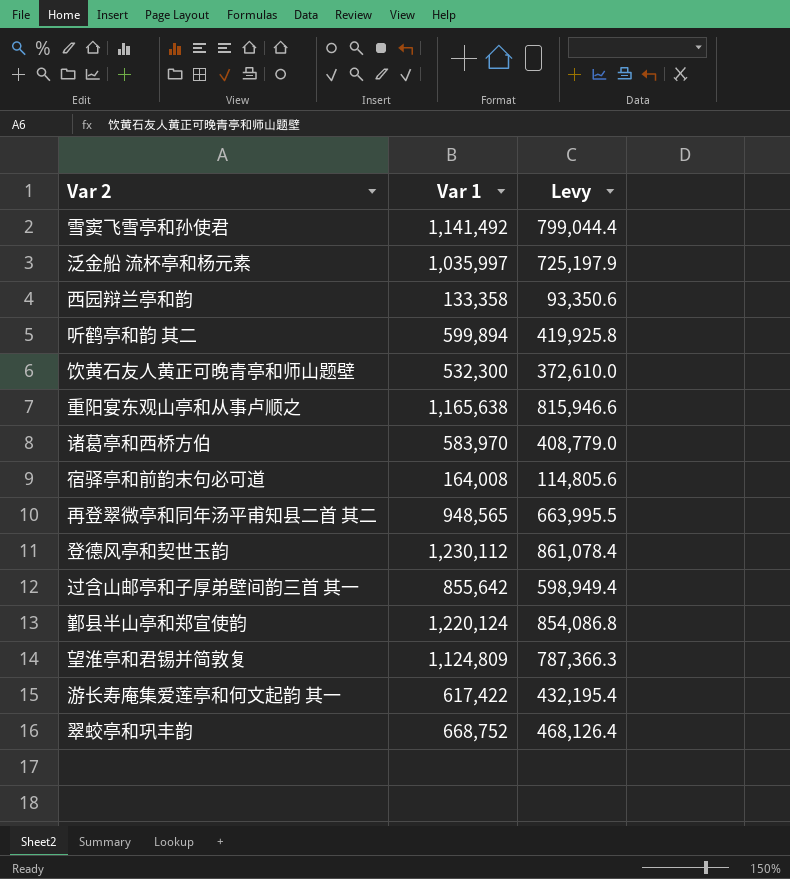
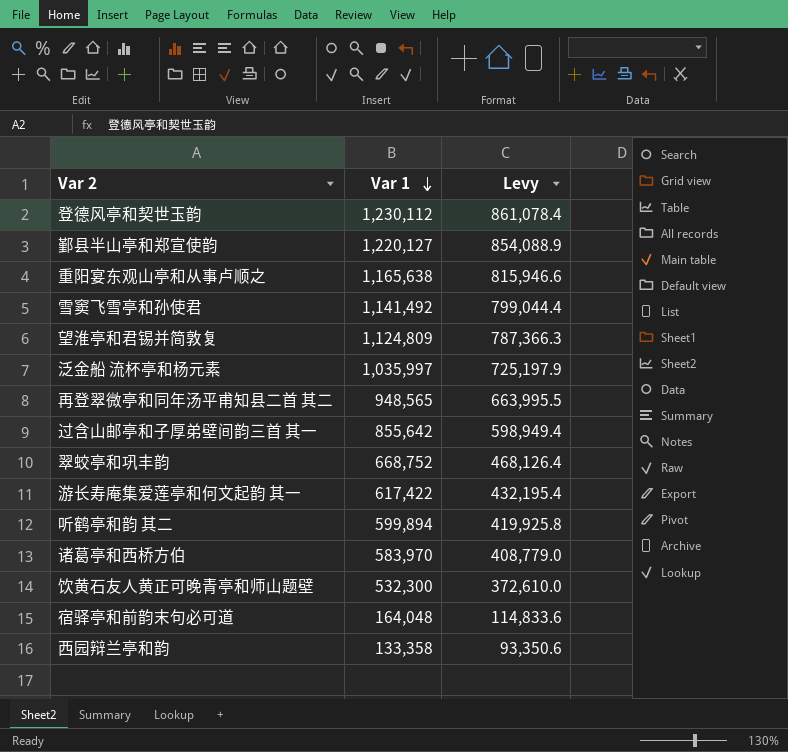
row order: none -> Var 1 descending
鄞县半山亭和郑宣使韵 | Var 1: 1,220,124 -> 1,220,127
鄞县半山亭和郑宣使韵 | Levy: 854,086.8 -> 854,088.9
宿驿亭和前韵末句必可道 | Var 1: 164,008 -> 164,048
宿驿亭和前韵末句必可道 | Levy: 114,805.6 -> 114,833.6

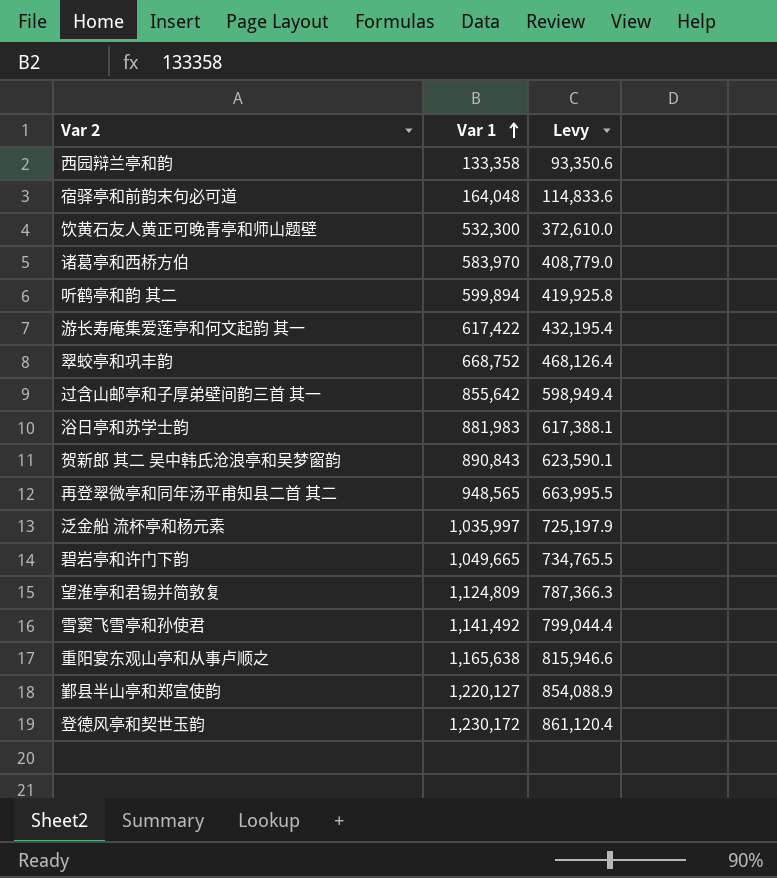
row order: Var 1 descending -> Var 1 ascending
row 浴日亭和苏学士韵: none -> 881,983 | 617,388.1
row 贺新郎 其二 吴中韩氏沧浪亭和吴梦窗韵: none -> 890,843 | 623,590.1
row 碧岩亭和许门下韵: none -> 1,049,665 | 734,765.5
登德风亭和契世玉韵 | Var 1: 1,230,112 -> 1,230,172
登德风亭和契世玉韵 | Levy: 861,078.4 -> 861,120.4

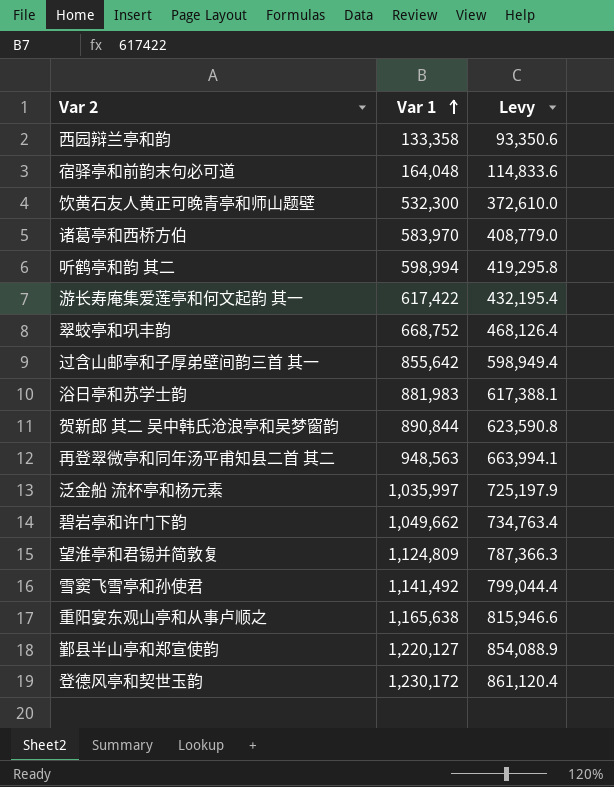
听鹤亭和韵 其二 | Var 1: 599,894 -> 598,994
听鹤亭和韵 其二 | Levy: 419,925.8 -> 419,295.8
贺新郎 其二 吴中韩氏沧浪亭和吴梦窗韵 | Var 1: 890,843 -> 890,844
贺新郎 其二 吴中韩氏沧浪亭和吴梦窗韵 | Levy: 623,590.1 -> 623,590.8
再登翠微亭和同年汤平甫知县二首 其二 | Var 1: 948,565 -> 948,563
再登翠微亭和同年汤平甫知县二首 其二 | Levy: 663,995.5 -> 663,994.1
碧岩亭和许门下韵 | Var 1: 1,049,665 -> 1,049,662
碧岩亭和许门下韵 | Levy: 734,765.5 -> 734,763.4

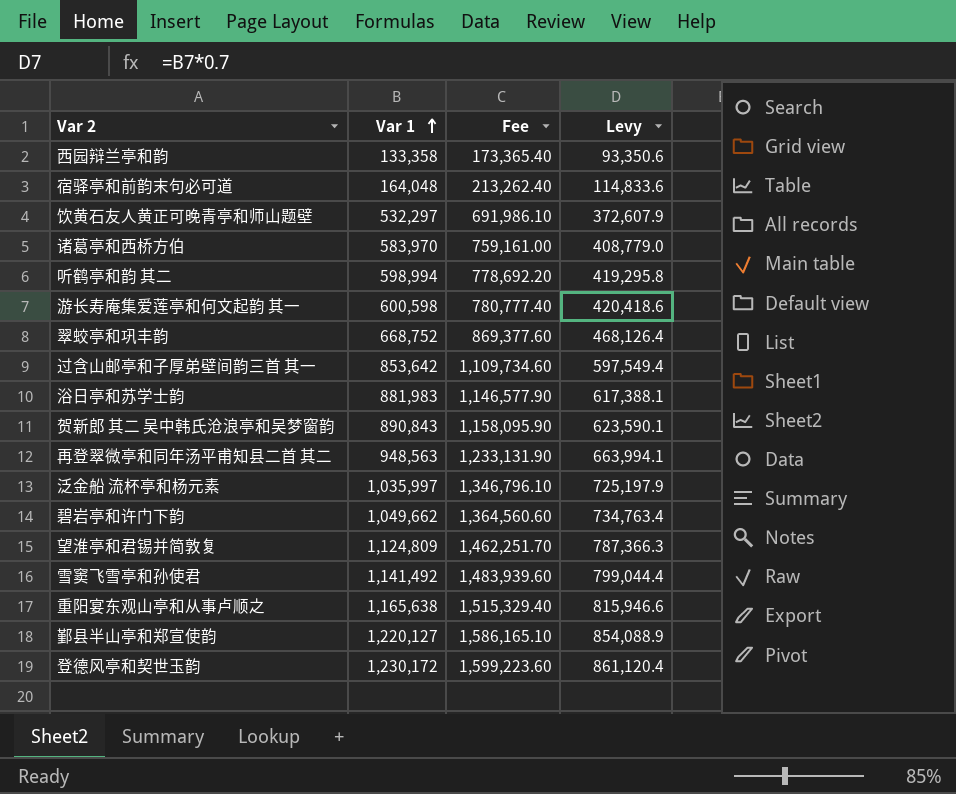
column Fee | formula: none -> [Var 1] * 1.3
饮黄石友人黄正可晚青亭和师山题壁 | Var 1: 532,300 -> 532,297
饮黄石友人黄正可晚青亭和师山题壁 | Levy: 372,610.0 -> 372,607.9
游长寿庵集爱莲亭和何文起韵 其一 | Var 1: 617,422 -> 600,598
游长寿庵集爱莲亭和何文起韵 其一 | Levy: 432,195.4 -> 420,418.6
过含山邮亭和子厚弟壁间韵三首 其一 | Var 1: 855,642 -> 853,642
过含山邮亭和子厚弟壁间韵三首 其一 | Levy: 598,949.4 -> 597,549.4
贺新郎 其二 吴中韩氏沧浪亭和吴梦窗韵 | Var 1: 890,844 -> 890,843
贺新郎 其二 吴中韩氏沧浪亭和吴梦窗韵 | Levy: 623,590.8 -> 623,590.1

